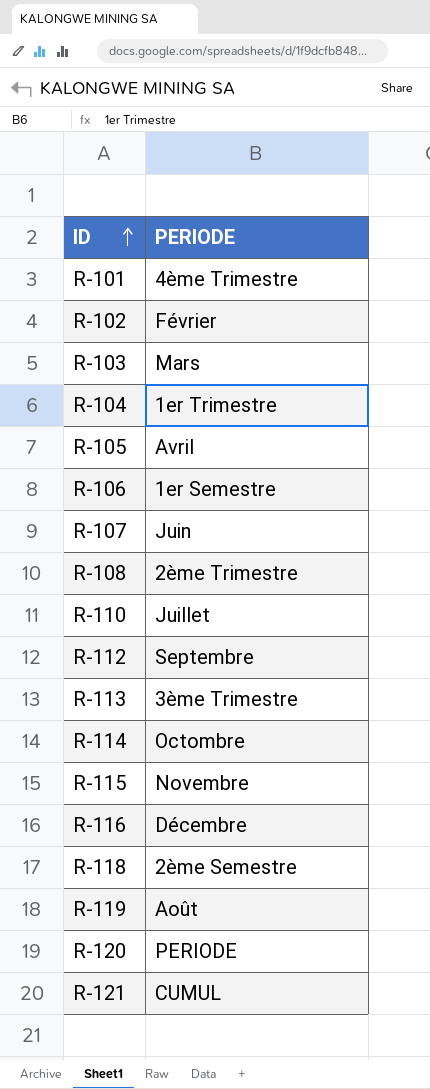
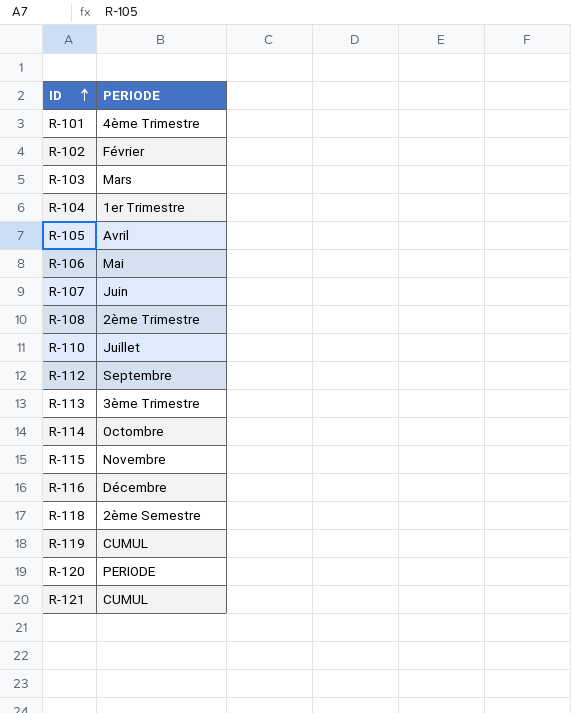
R-106 | PERIODE: 1er Semestre -> Mai
R-119 | PERIODE: Août -> CUMUL

